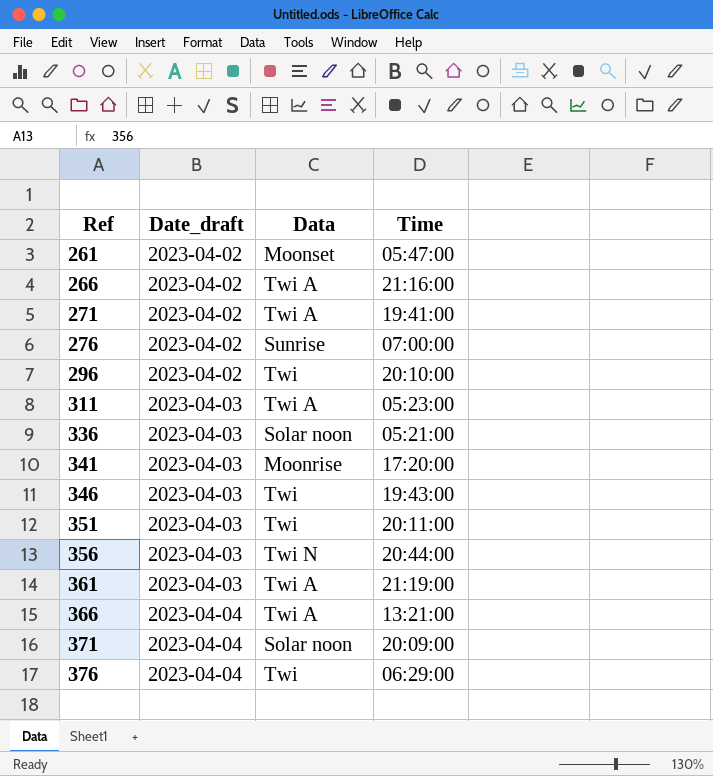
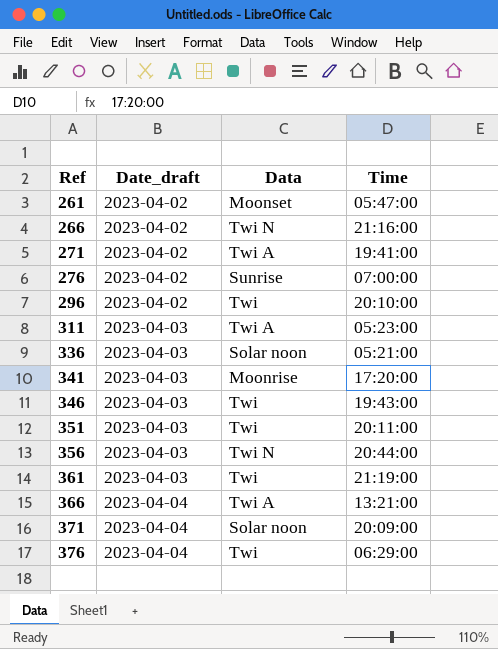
266 | Data: Twi A -> Twi N
361 | Data: Twi A -> Twi

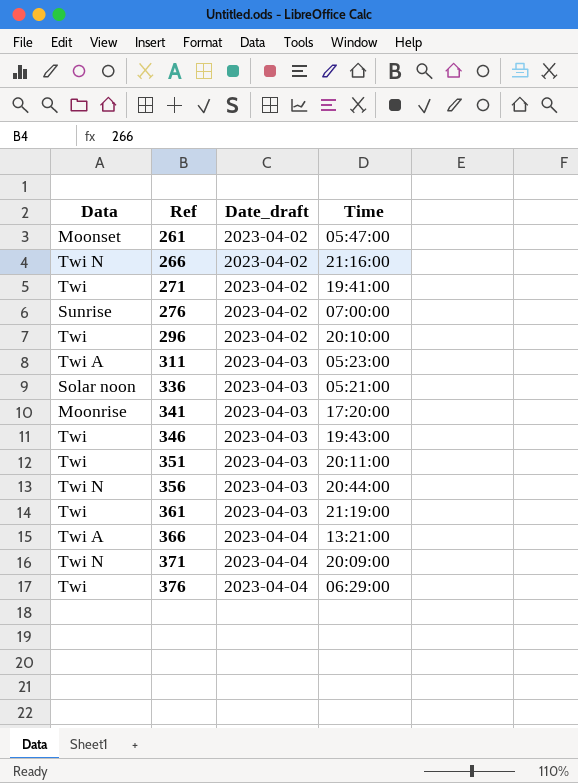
column Data | position: 3 -> 1
271 | Data: Twi A -> Twi
371 | Data: Solar noon -> Twi N

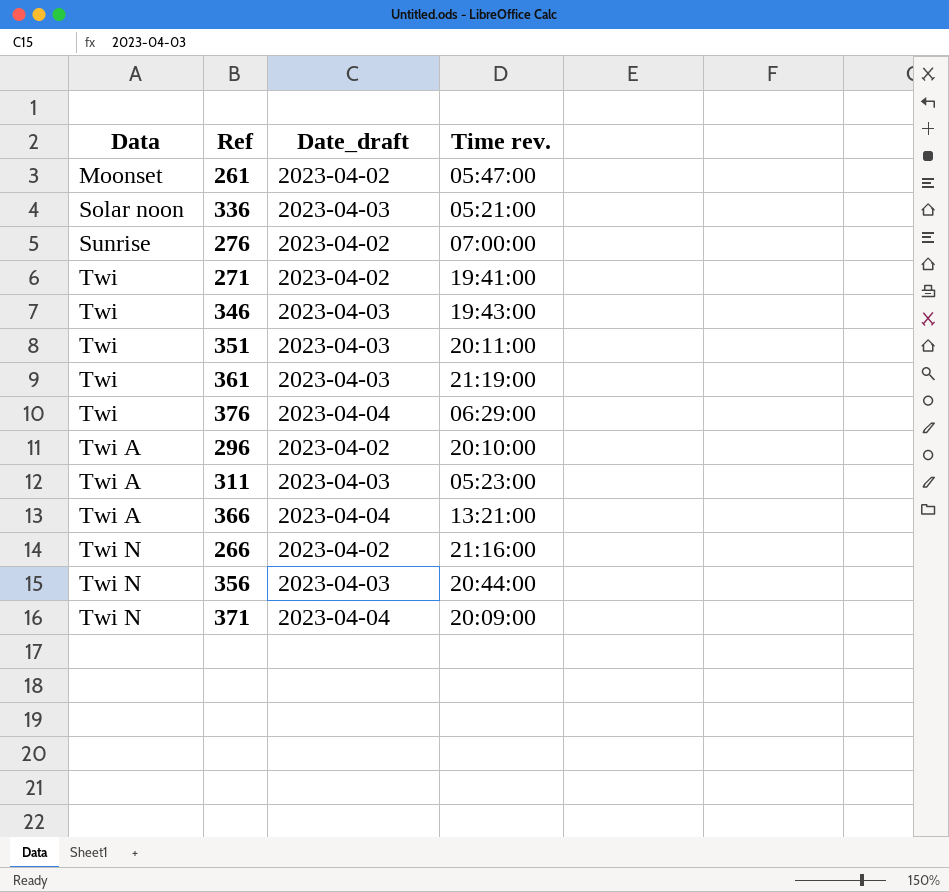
row order: Ref ascending -> Data ascending
column name: Time -> Time rev.
row 341: Moonrise | 2023-04-03 | 17:20:00 -> none
296 | Data: Twi -> Twi A

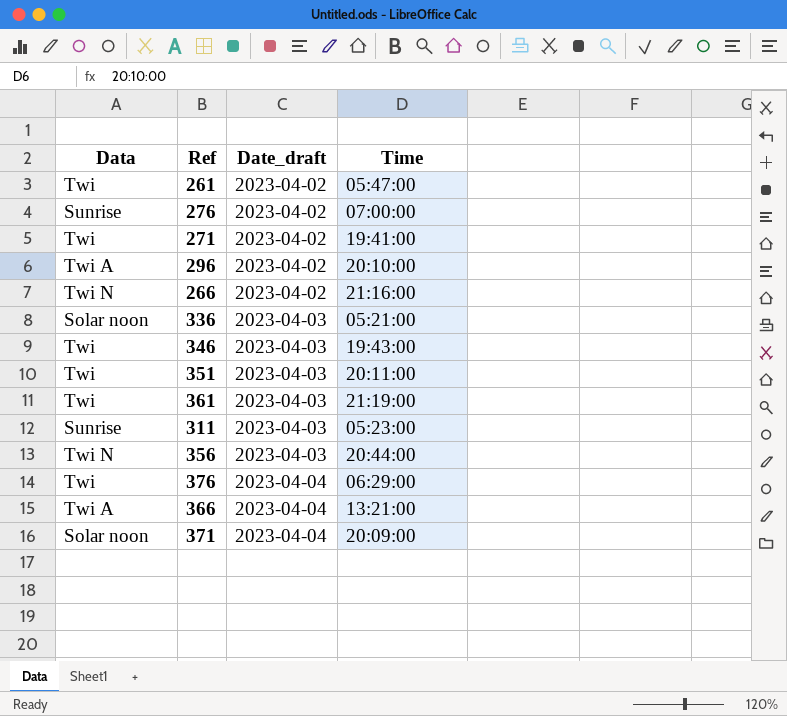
row order: Data ascending -> Date_draft ascending
column name: Time rev. -> Time
261 | Data: Moonset -> Twi
311 | Data: Twi A -> Sunrise
371 | Data: Twi N -> Solar noon

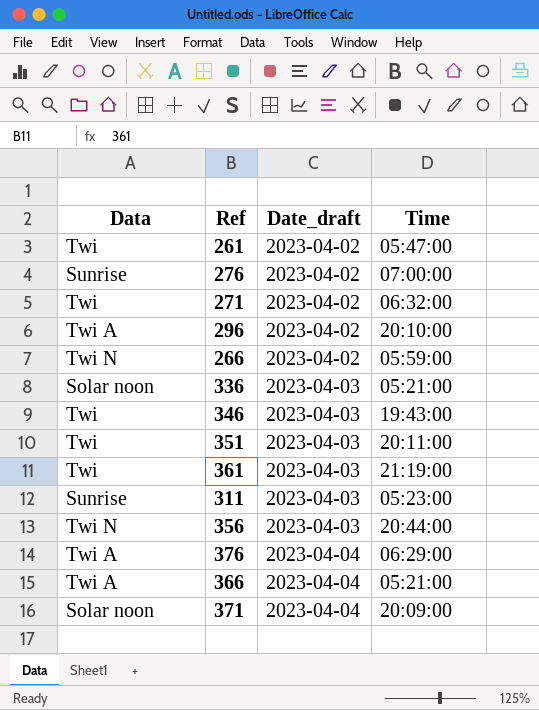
271 | Time: 19:41:00 -> 06:32:00
266 | Time: 21:16:00 -> 05:59:00
376 | Data: Twi -> Twi A
366 | Time: 13:21:00 -> 05:21:00

